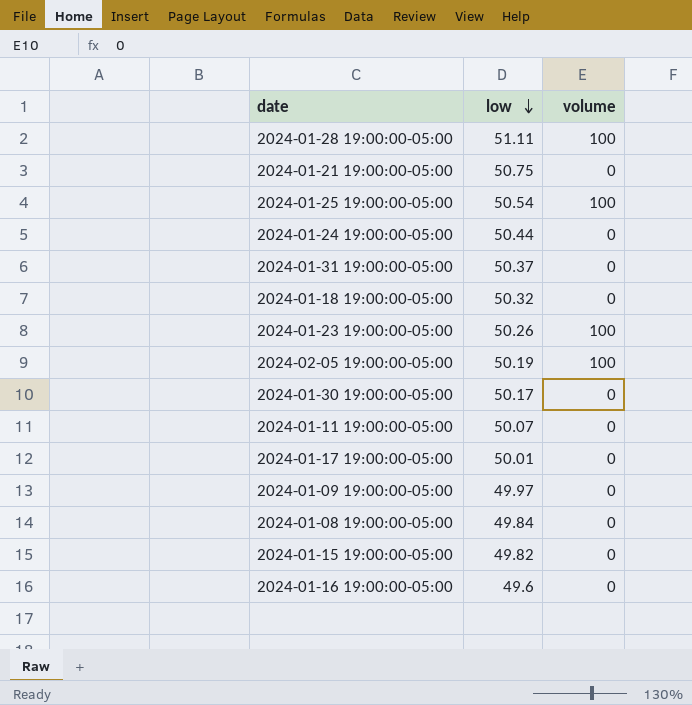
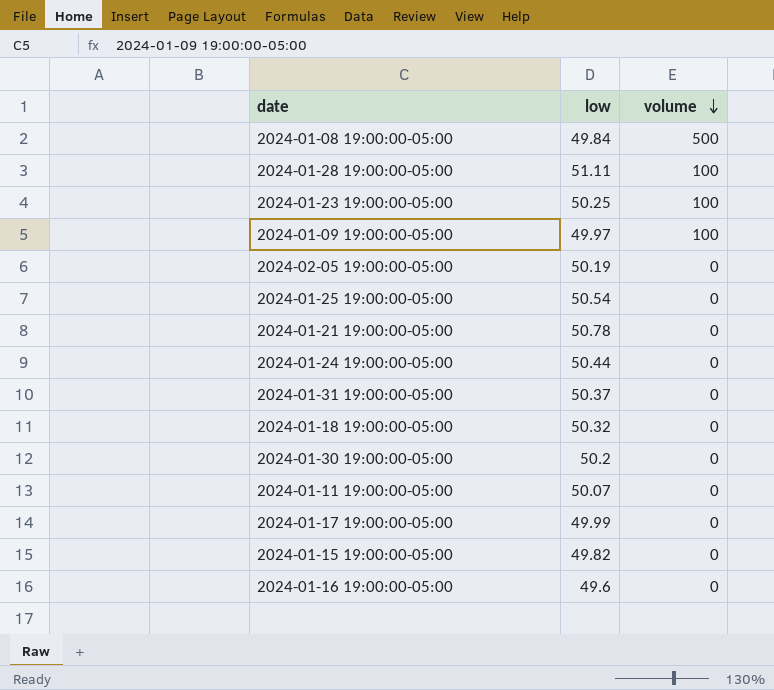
row order: low descending -> volume descending
2024-01-08 19:00:00-05:00 | volume: 0 -> 500
2024-01-23 19:00:00-05:00 | low: 50.26 -> 50.25
2024-01-09 19:00:00-05:00 | volume: 0 -> 100
2024-02-05 19:00:00-05:00 | volume: 100 -> 0
2024-01-25 19:00:00-05:00 | volume: 100 -> 0
2024-01-21 19:00:00-05:00 | low: 50.75 -> 50.78
2024-01-30 19:00:00-05:00 | low: 50.17 -> 50.2
2024-01-17 19:00:00-05:00 | low: 50.01 -> 49.99

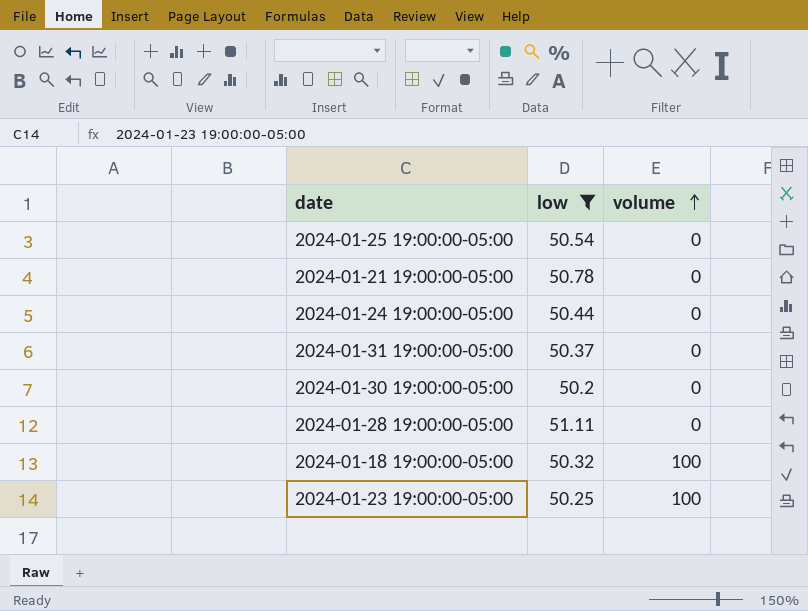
filter: none -> low >= 50.2
row order: volume descending -> volume ascending
2024-01-28 19:00:00-05:00 | volume: 100 -> 0
2024-01-18 19:00:00-05:00 | volume: 0 -> 100

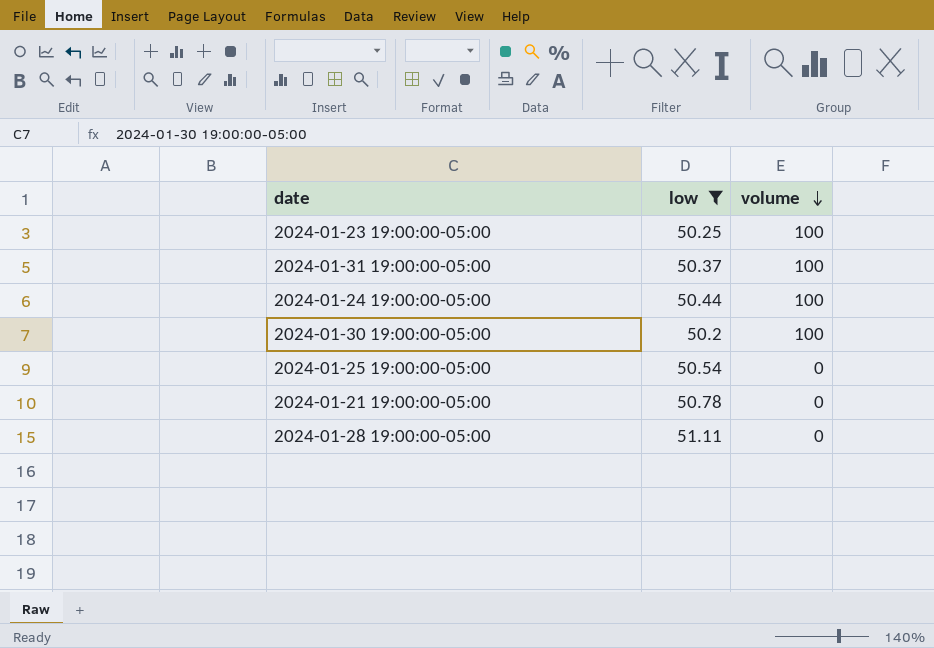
row order: volume ascending -> volume descending
row 2024-01-18 19:00:00-05:00: 50.32 | 100 -> none
2024-01-31 19:00:00-05:00 | volume: 0 -> 100
2024-01-24 19:00:00-05:00 | volume: 0 -> 100
2024-01-30 19:00:00-05:00 | volume: 0 -> 100

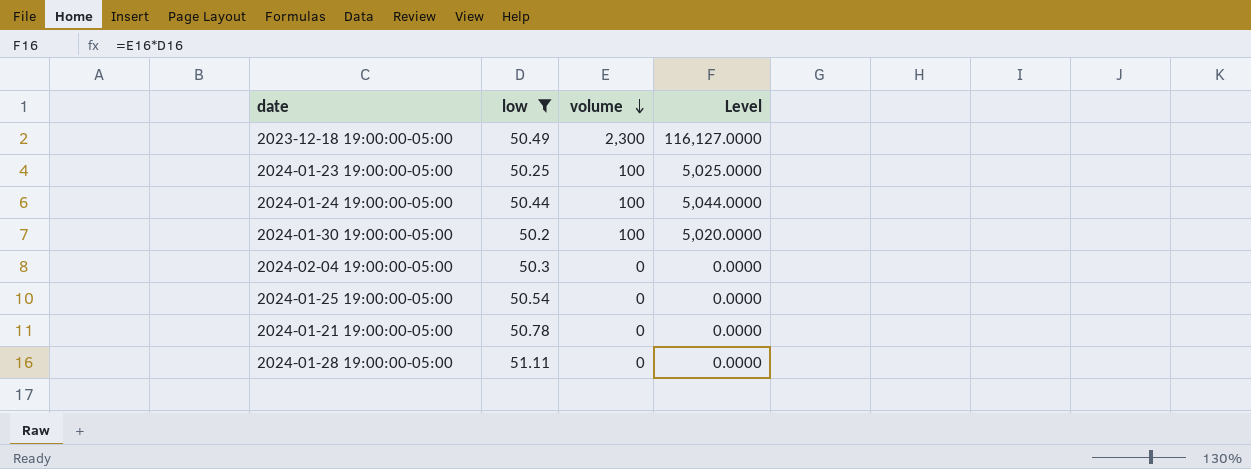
column Level | formula: none -> [low] * [volume]
row 2024-01-31 19:00:00-05:00: 50.37 | 100 -> none
row 2023-12-18 19:00:00-05:00: none -> 50.49 | 2,300 | 116,127.0000
row 2024-02-04 19:00:00-05:00: none -> 50.3 | 0 | 0.0000

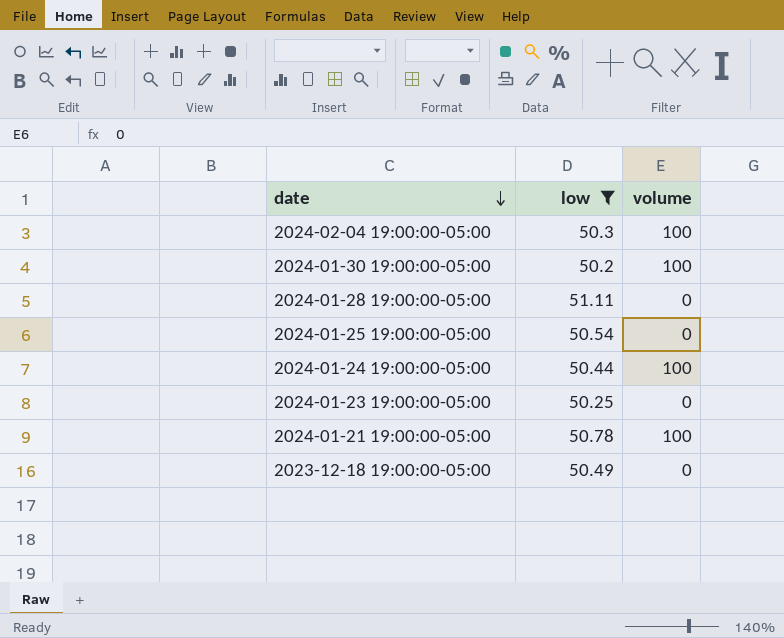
row order: volume descending -> date descending
column Level | formula: [low] * [volume] -> none
2024-02-04 19:00:00-05:00 | volume: 0 -> 100
2024-01-23 19:00:00-05:00 | volume: 100 -> 0
2024-01-21 19:00:00-05:00 | volume: 0 -> 100
2023-12-18 19:00:00-05:00 | volume: 2,300 -> 0

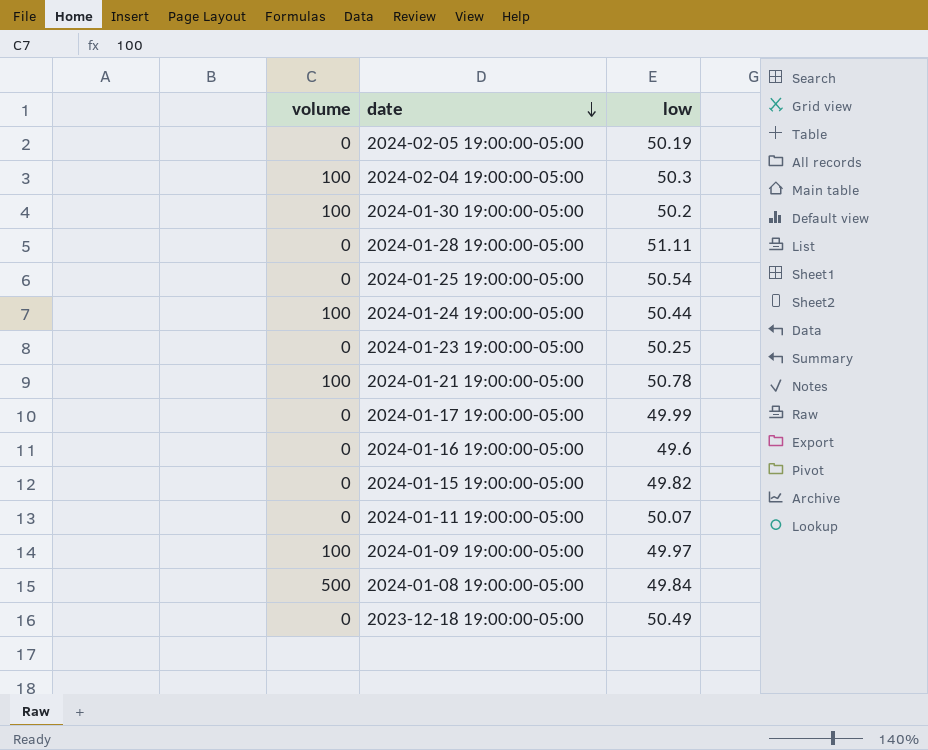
filter: low >= 50.2 -> none
column volume | position: 3 -> 1

